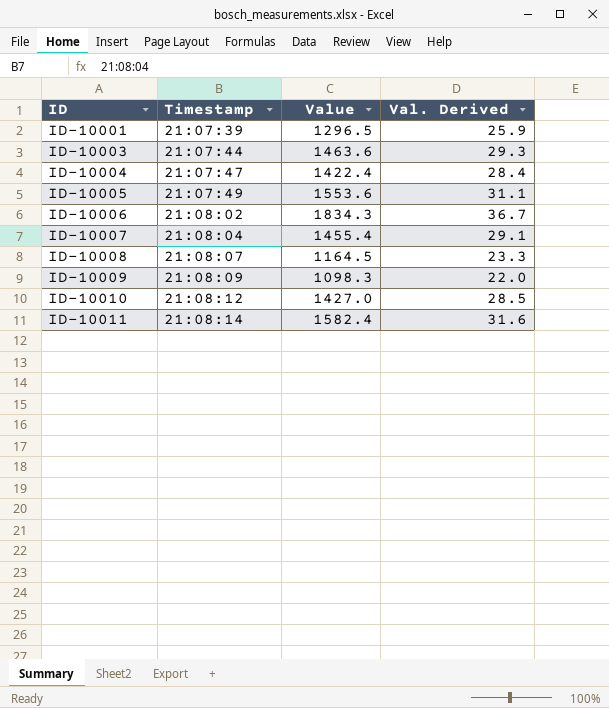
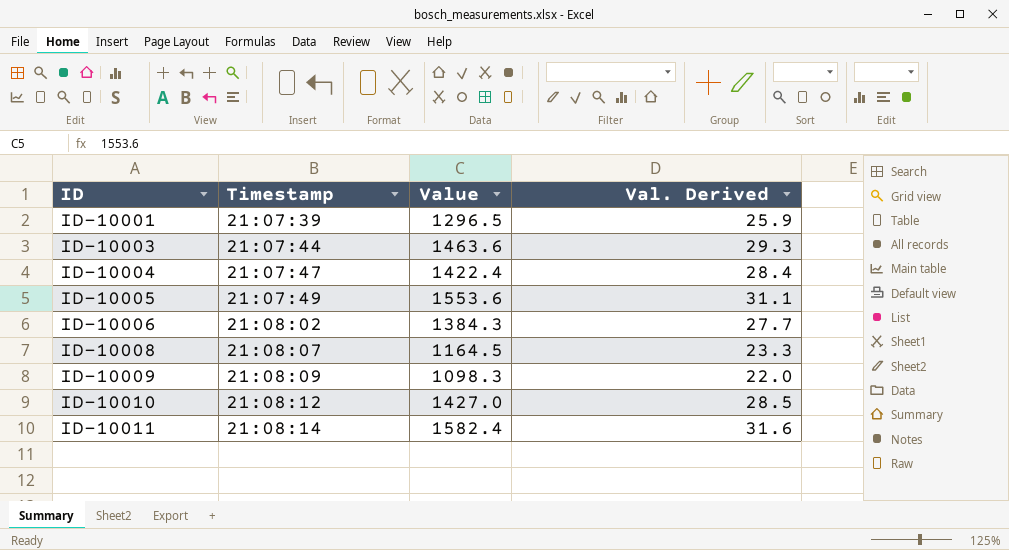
row ID-10007: 21:08:04 | 1455.4 | 29.1 -> none
ID-10006 | Value: 1834.3 -> 1384.3
ID-10006 | Val. Derived: 36.7 -> 27.7

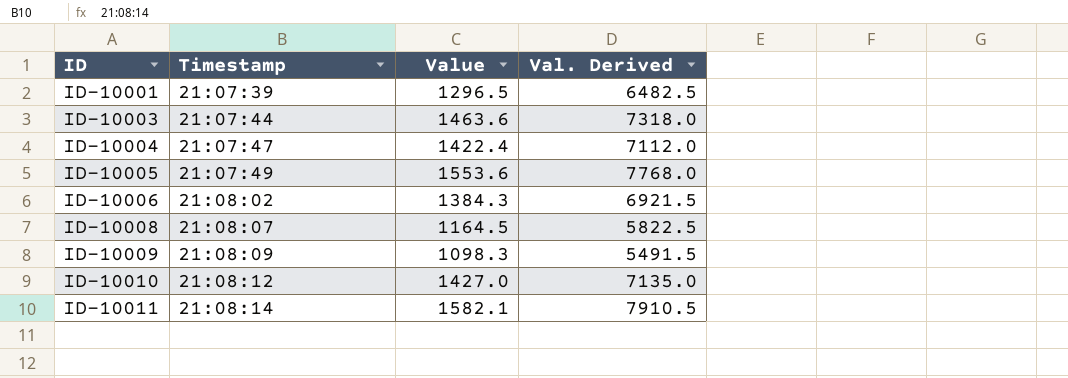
column Val. Derived | formula: [Value] * 0.02 -> [Value] * 5
ID-10011 | Value: 1582.4 -> 1582.1

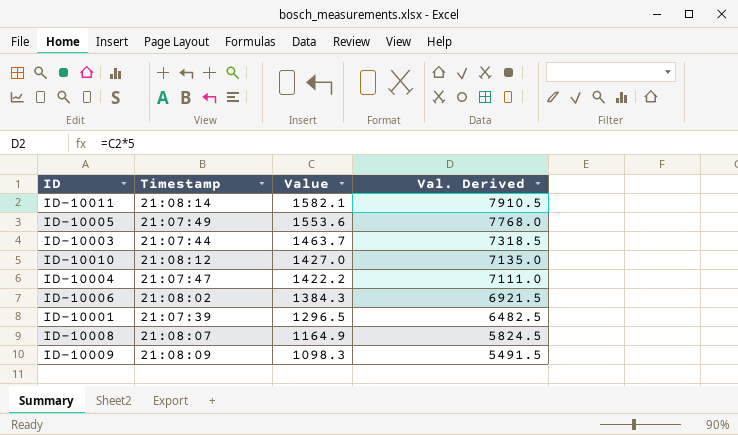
row order: ID ascending -> Value descending
ID-10003 | Value: 1463.6 -> 1463.7
ID-10003 | Val. Derived: 7318.0 -> 7318.5
ID-10004 | Value: 1422.4 -> 1422.2
ID-10004 | Val. Derived: 7112.0 -> 7111.0
ID-10008 | Value: 1164.5 -> 1164.9
ID-10008 | Val. Derived: 5822.5 -> 5824.5

